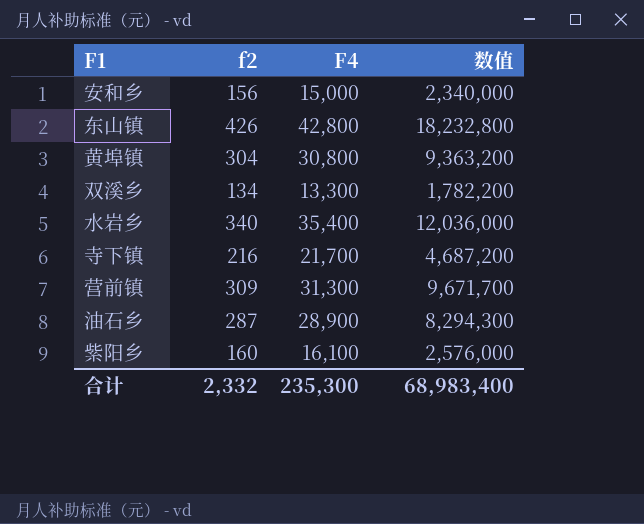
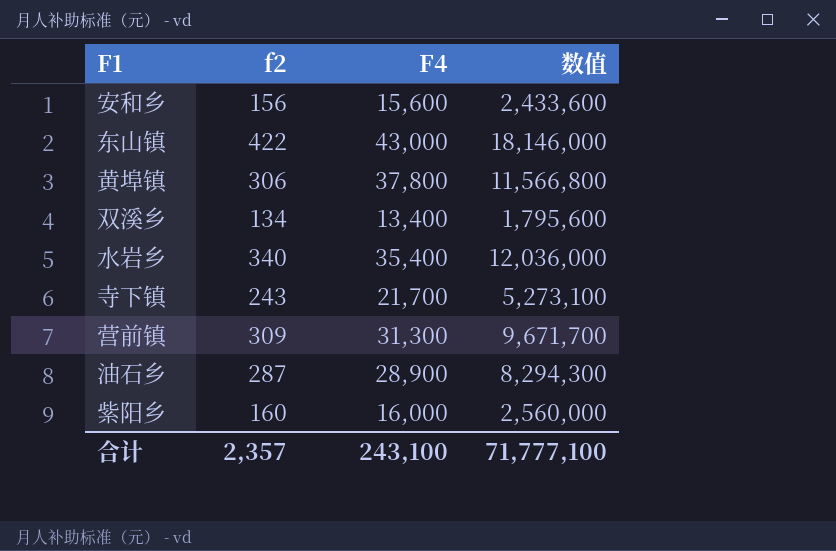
安和乡 | F4: 15,000 -> 15,600
安和乡 | 数值: 2,340,000 -> 2,433,600
东山镇 | f2: 426 -> 422
东山镇 | F4: 42,800 -> 43,000
东山镇 | 数值: 18,232,800 -> 18,146,000
黄埠镇 | f2: 304 -> 306
黄埠镇 | F4: 30,800 -> 37,800
黄埠镇 | 数值: 9,363,200 -> 11,566,800
双溪乡 | F4: 13,300 -> 13,400
双溪乡 | 数值: 1,782,200 -> 1,795,600
寺下镇 | f2: 216 -> 243
寺下镇 | 数值: 4,687,200 -> 5,273,100
紫阳乡 | F4: 16,100 -> 16,000
紫阳乡 | 数值: 2,576,000 -> 2,560,000
合计 | f2: 2,332 -> 2,357
合计 | F4: 235,300 -> 243,100
合计 | 数值: 68,983,400 -> 71,777,100

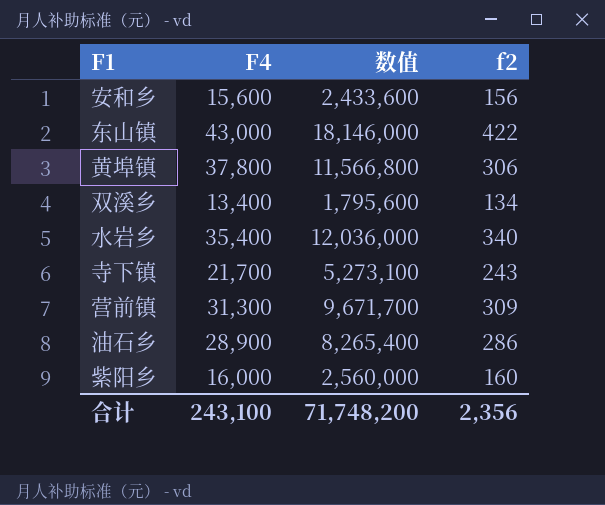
column f2 | position: 2 -> 4
油石乡 | 数值: 8,294,300 -> 8,265,400
油石乡 | f2: 287 -> 286
合计 | 数值: 71,777,100 -> 71,748,200
合计 | f2: 2,357 -> 2,356

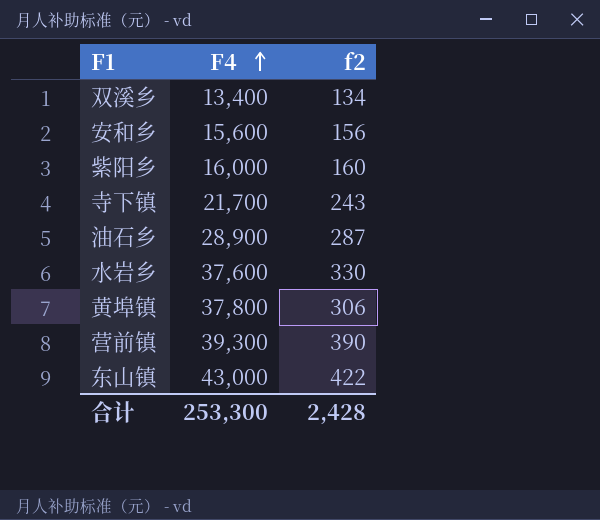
row order: none -> F4 ascending
column 数值 | formula: [F4] * [f2] -> none
油石乡 | f2: 286 -> 287
水岩乡 | F4: 35,400 -> 37,600
水岩乡 | f2: 340 -> 330
营前镇 | F4: 31,300 -> 39,300
营前镇 | f2: 309 -> 390
合计 | F4: 243,100 -> 253,300
合计 | f2: 2,356 -> 2,428

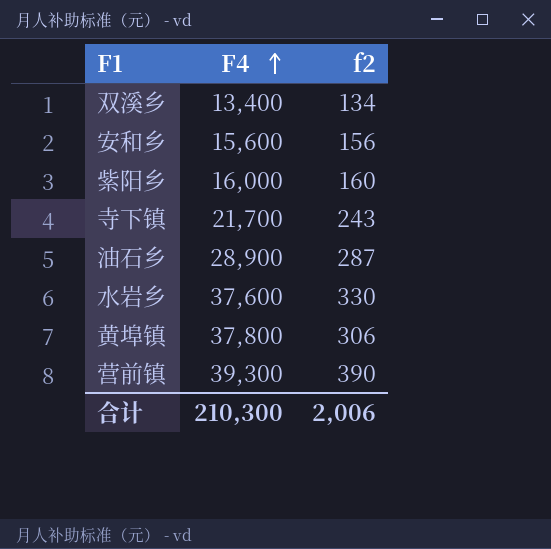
row 东山镇: 43,000 | 422 -> none
合计 | F4: 253,300 -> 210,300
合计 | f2: 2,428 -> 2,006

